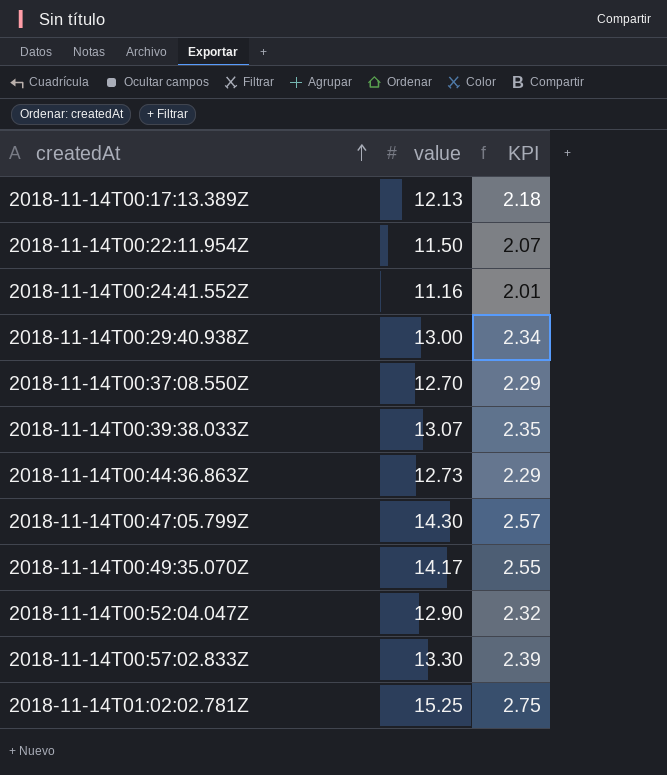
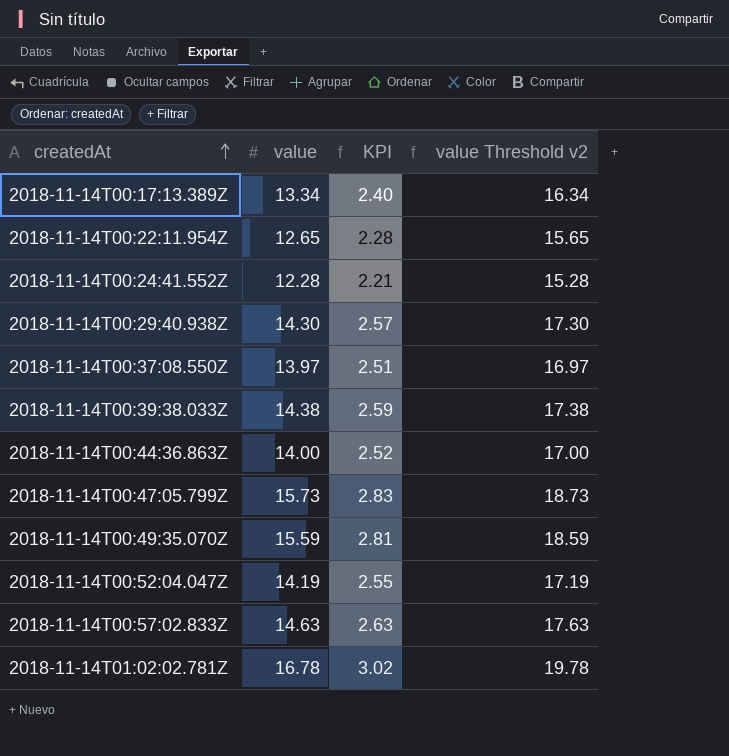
column value Threshold v2 | formula: none -> [value] + 3
2018-11-14T00:17:13.389Z | value: 12.13 -> 13.34
2018-11-14T00:17:13.389Z | KPI: 2.18 -> 2.40
2018-11-14T00:22:11.954Z | value: 11.50 -> 12.65
2018-11-14T00:22:11.954Z | KPI: 2.07 -> 2.28
2018-11-14T00:24:41.552Z | value: 11.16 -> 12.28
2018-11-14T00:24:41.552Z | KPI: 2.01 -> 2.21
2018-11-14T00:29:40.938Z | value: 13.00 -> 14.30
2018-11-14T00:29:40.938Z | KPI: 2.34 -> 2.57
2018-11-14T00:37:08.550Z | value: 12.70 -> 13.97
2018-11-14T00:37:08.550Z | KPI: 2.29 -> 2.51
2018-11-14T00:39:38.033Z | value: 13.07 -> 14.38
2018-11-14T00:39:38.033Z | KPI: 2.35 -> 2.59
2018-11-14T00:44:36.863Z | value: 12.73 -> 14.00
2018-11-14T00:44:36.863Z | KPI: 2.29 -> 2.52
2018-11-14T00:47:05.799Z | value: 14.30 -> 15.73
2018-11-14T00:47:05.799Z | KPI: 2.57 -> 2.83
2018-11-14T00:49:35.070Z | value: 14.17 -> 15.59
2018-11-14T00:49:35.070Z | KPI: 2.55 -> 2.81
2018-11-14T00:52:04.047Z | value: 12.90 -> 14.19
2018-11-14T00:52:04.047Z | KPI: 2.32 -> 2.55
2018-11-14T00:57:02.833Z | value: 13.30 -> 14.63
2018-11-14T00:57:02.833Z | KPI: 2.39 -> 2.63
2018-11-14T01:02:02.781Z | value: 15.25 -> 16.78
2018-11-14T01:02:02.781Z | KPI: 2.75 -> 3.02

